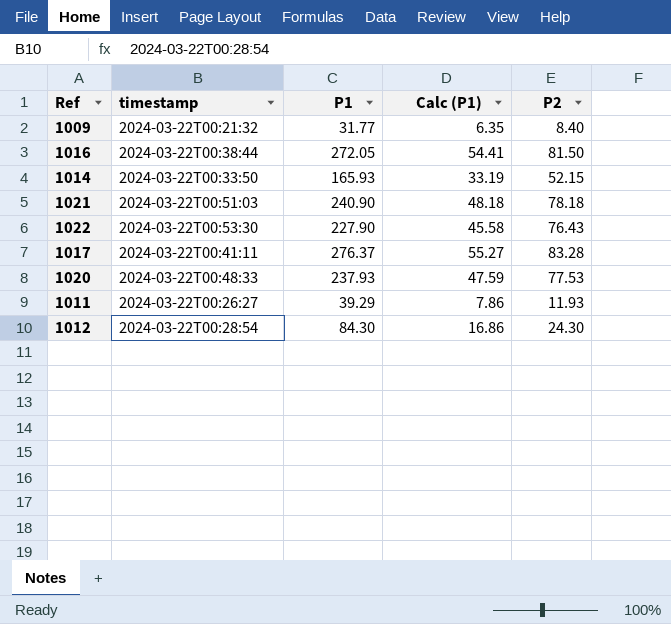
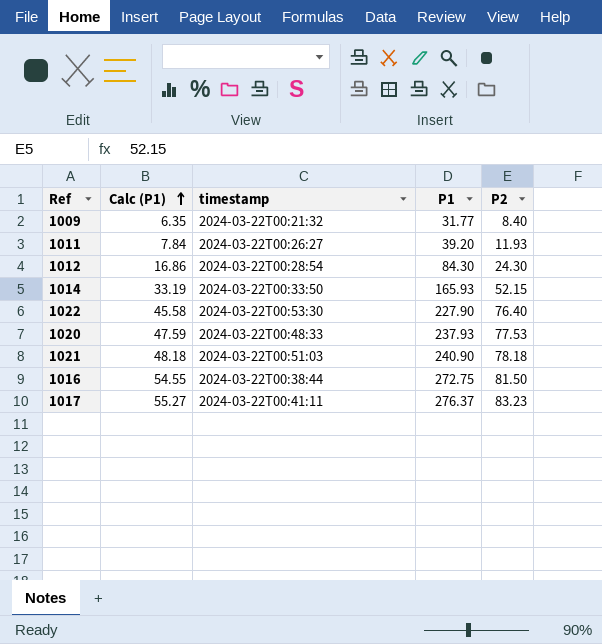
row order: none -> Calc (P1) ascending
column Calc (P1) | position: 4 -> 2
1011 | Calc (P1): 7.86 -> 7.84
1011 | P1: 39.29 -> 39.20
1022 | P2: 76.43 -> 76.40
1016 | Calc (P1): 54.41 -> 54.55
1016 | P1: 272.05 -> 272.75
1017 | P2: 83.28 -> 83.23

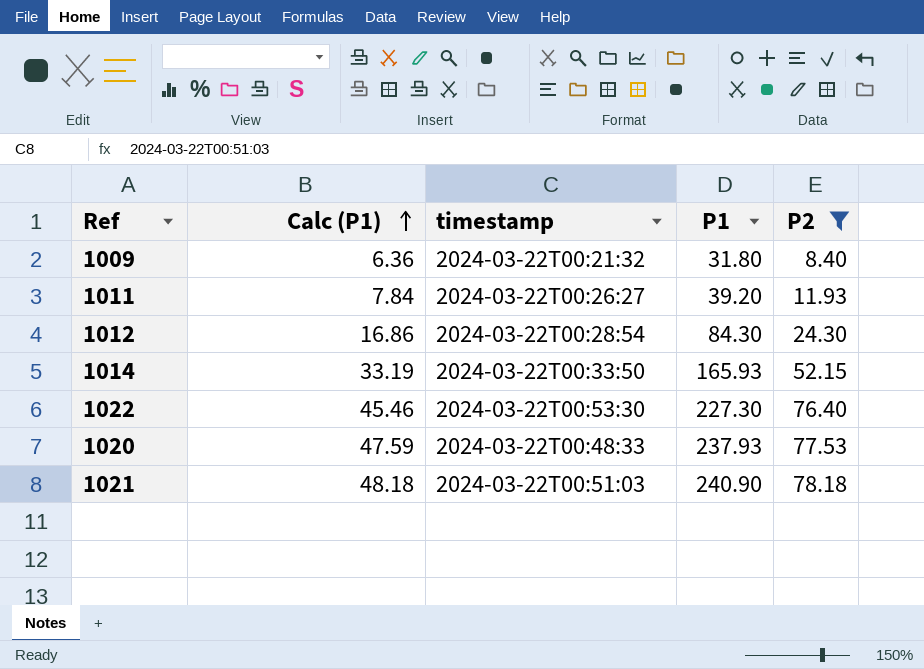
filter: none -> P2 <= 78.18
1009 | Calc (P1): 6.35 -> 6.36
1009 | P1: 31.77 -> 31.80
1022 | Calc (P1): 45.58 -> 45.46
1022 | P1: 227.90 -> 227.30

